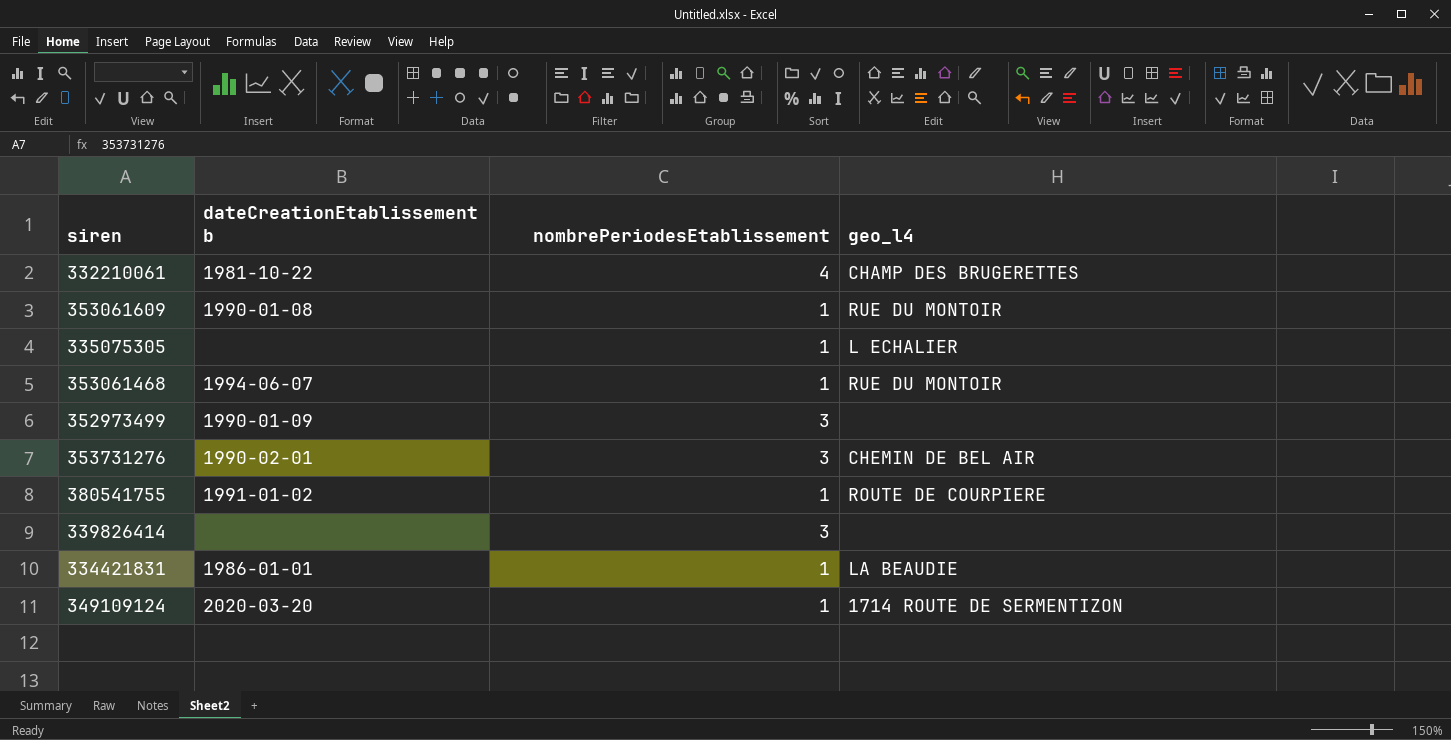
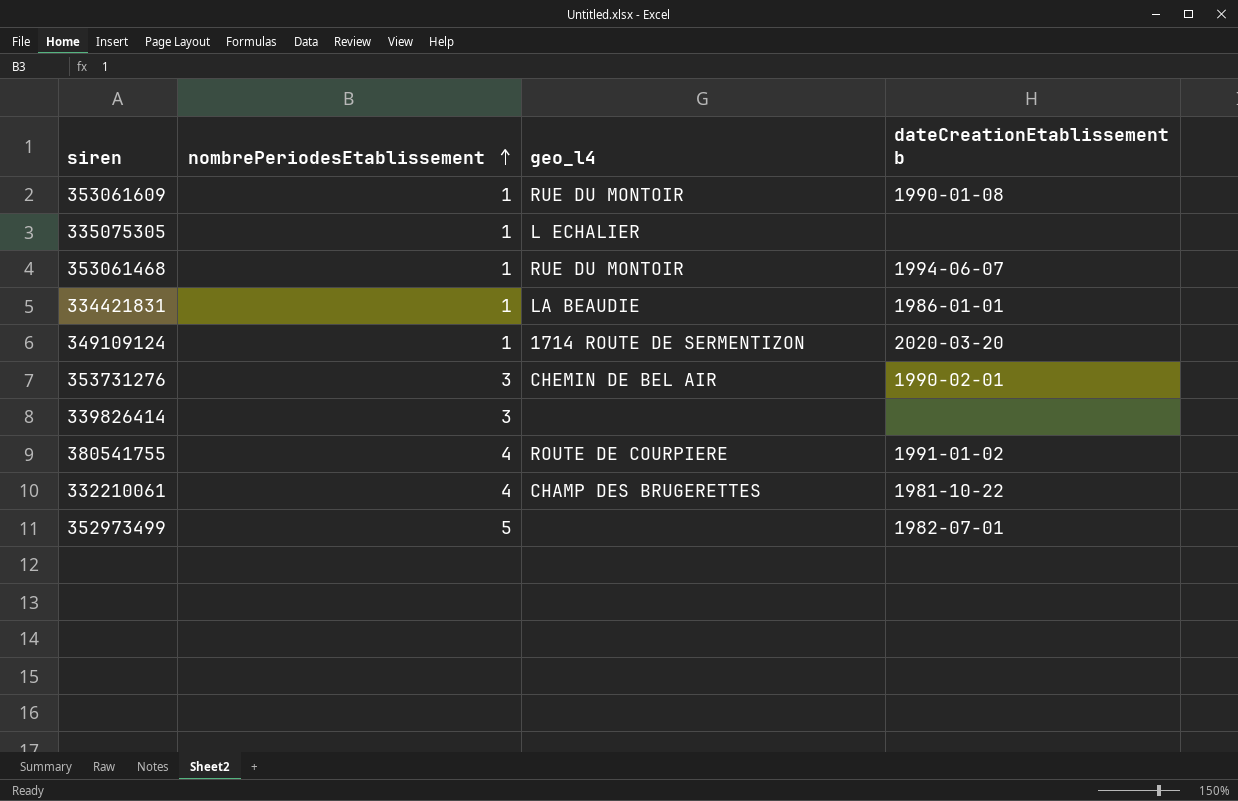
row order: none -> nombrePeriodesEtablissement ascending
column dateCreationEtablissement b | position: 2 -> 4
380541755 | nombrePeriodesEtablissement: 1 -> 4
352973499 | nombrePeriodesEtablissement: 3 -> 5
352973499 | dateCreationEtablissement b: 1990-01-09 -> 1982-07-01

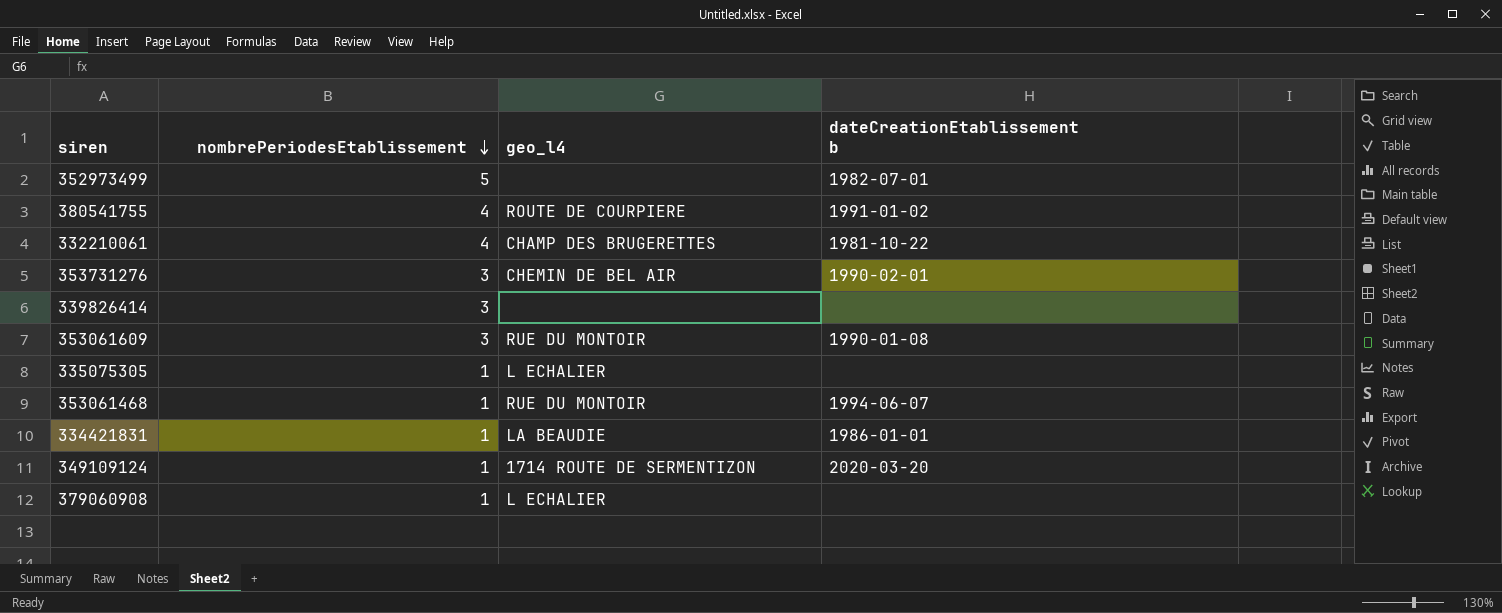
row order: nombrePeriodesEtablissement ascending -> nombrePeriodesEtablissement descending
353061609 | nombrePeriodesEtablissement: 1 -> 3
row 379060908: none -> 1 | L ECHALIER | none

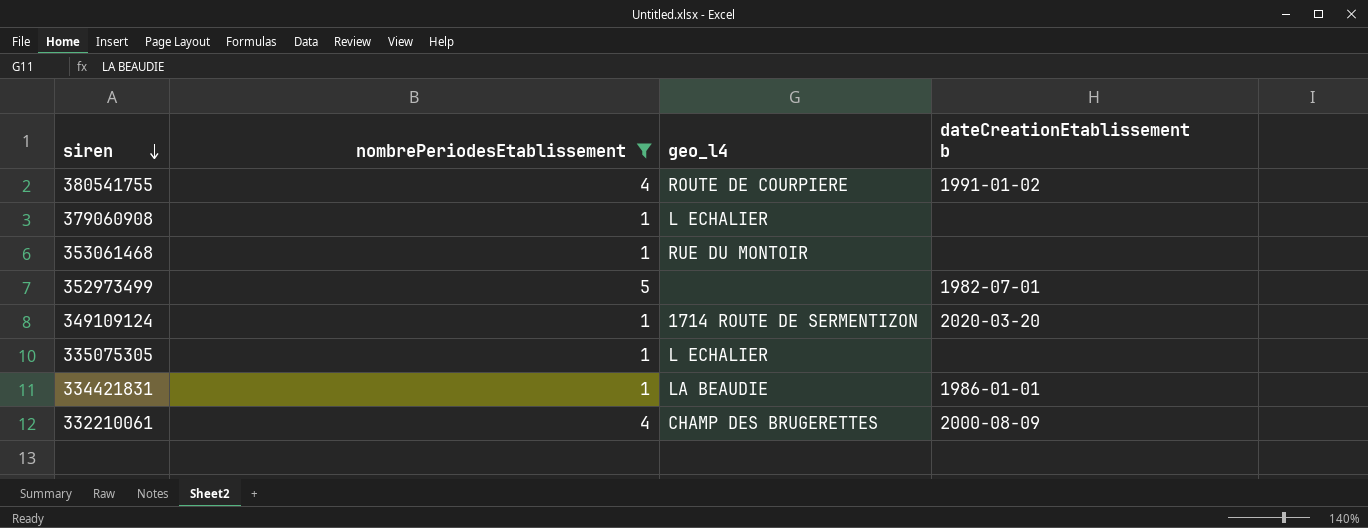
filter: none -> nombrePeriodesEtablissement != 3
row order: nombrePeriodesEtablissement descending -> siren descending
353061468 | dateCreationEtablissement b: 1994-06-07 -> none
332210061 | dateCreationEtablissement b: 1981-10-22 -> 2000-08-09

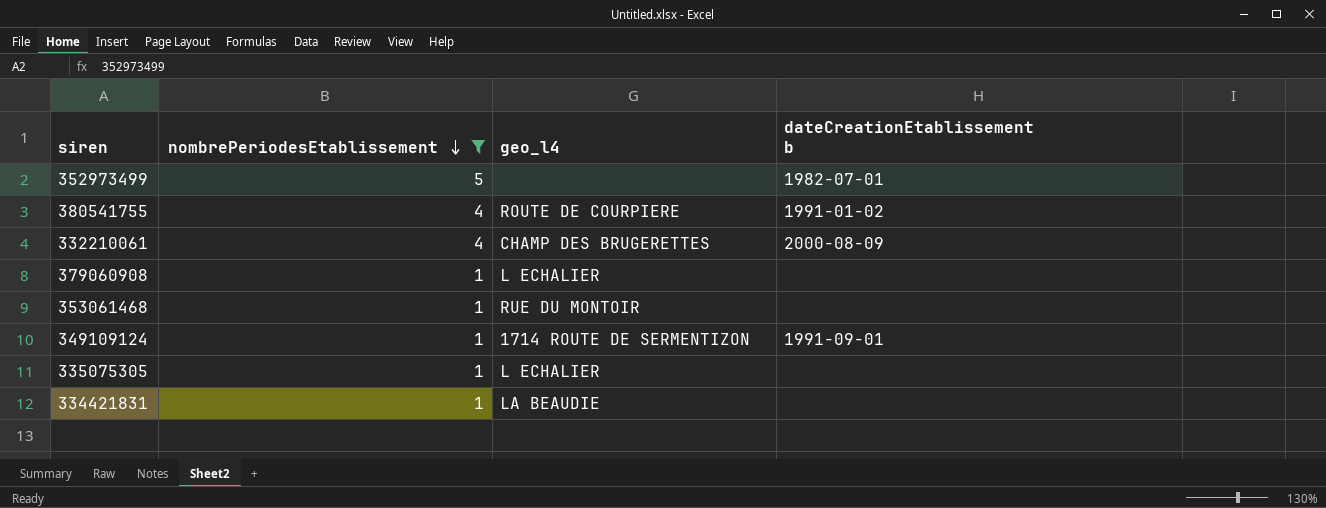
row order: siren descending -> nombrePeriodesEtablissement descending
349109124 | dateCreationEtablissement b: 2020-03-20 -> 1991-09-01
334421831 | dateCreationEtablissement b: 1986-01-01 -> none

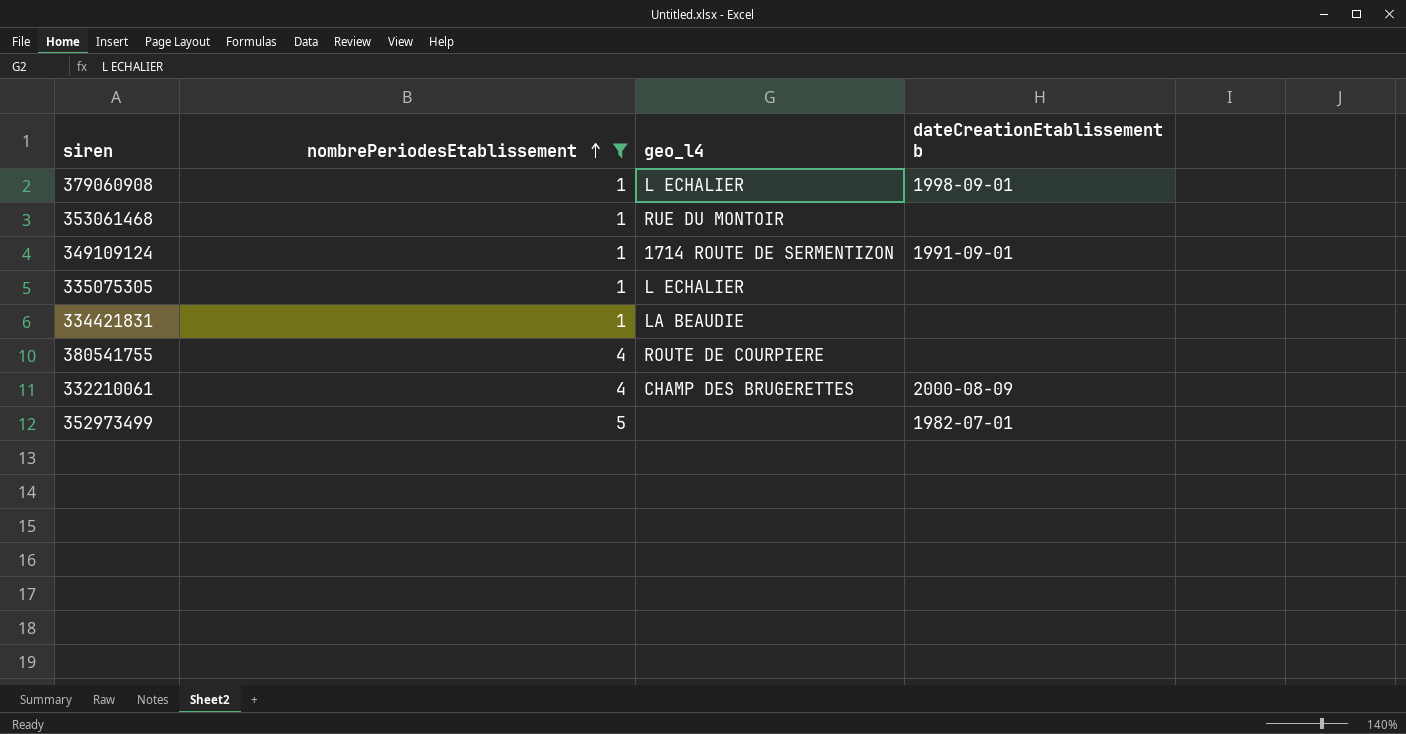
row order: nombrePeriodesEtablissement descending -> nombrePeriodesEtablissement ascending
379060908 | dateCreationEtablissement b: none -> 1998-09-01
380541755 | dateCreationEtablissement b: 1991-01-02 -> none

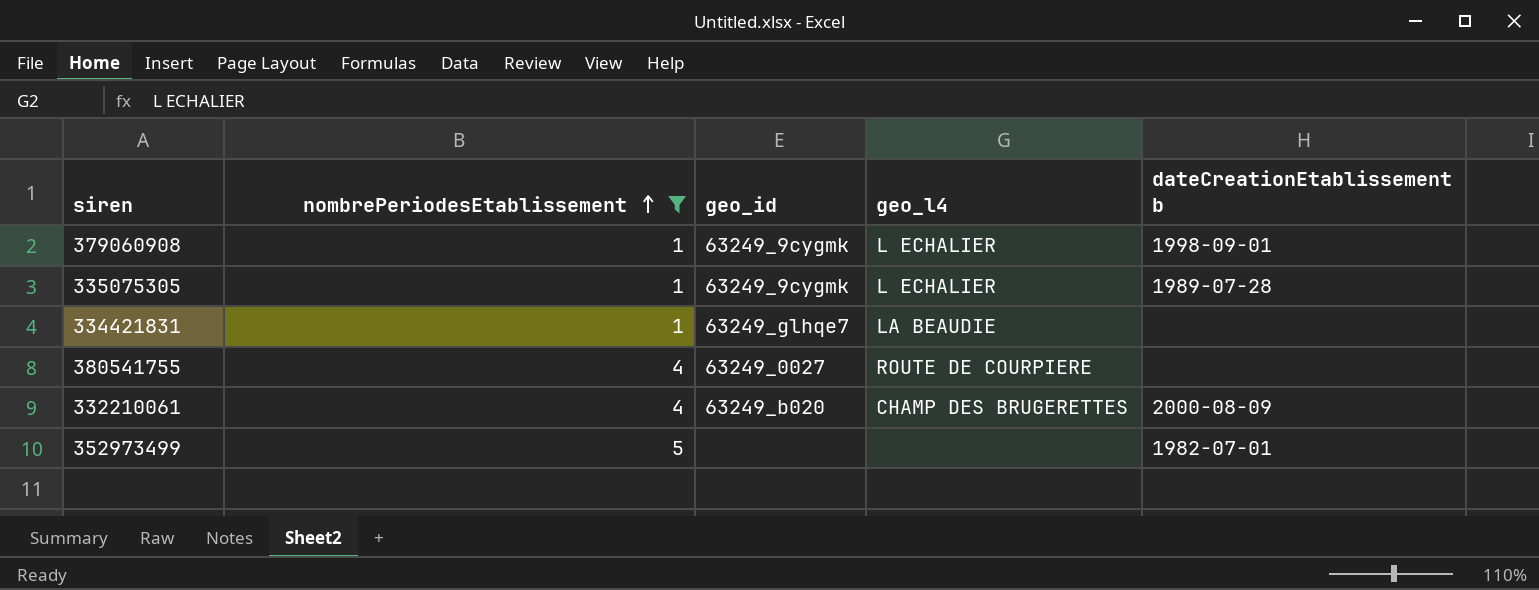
column geo_id | position: none -> 3
row 353061468: 1 | RUE DU MONTOIR | none -> none
row 349109124: 1 | 1714 ROUTE DE SERMENTIZON | 1991-09-01 -> none
335075305 | dateCreationEtablissement b: none -> 1989-07-28

